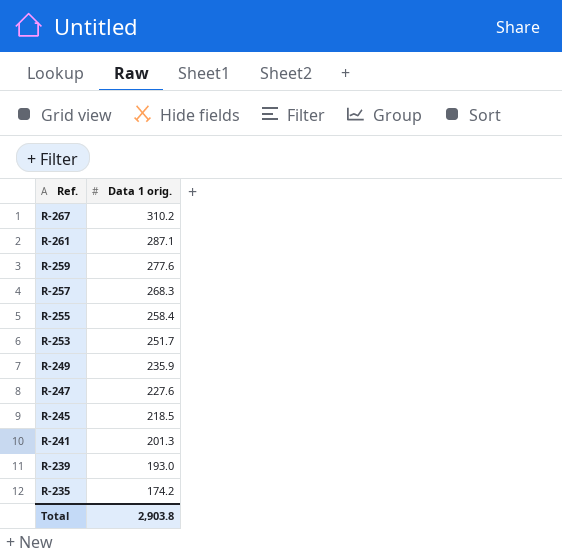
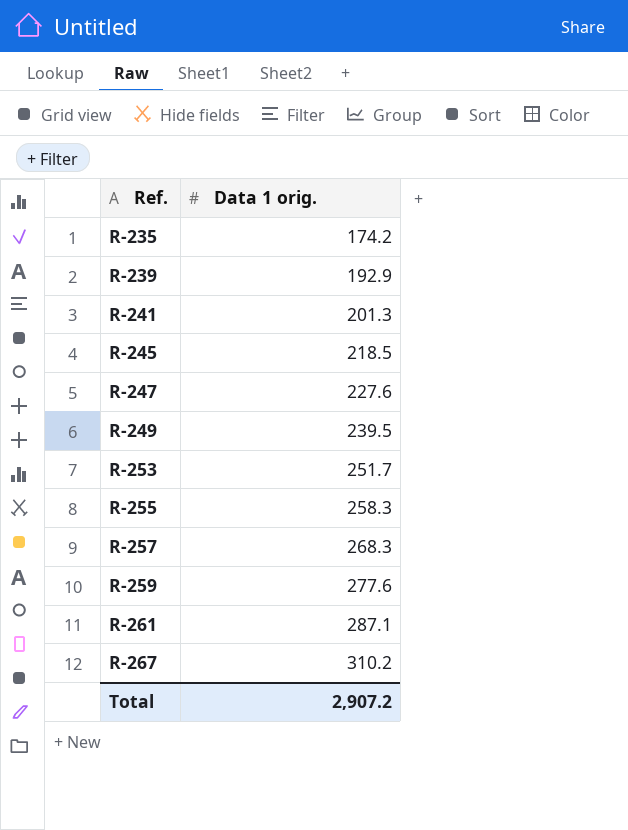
row order: Ref. descending -> Ref. ascending
R-239 | Data 1 orig.: 193.0 -> 192.9
R-249 | Data 1 orig.: 235.9 -> 239.5
R-255 | Data 1 orig.: 258.4 -> 258.3
Total | Data 1 orig.: 2,903.8 -> 2,907.2

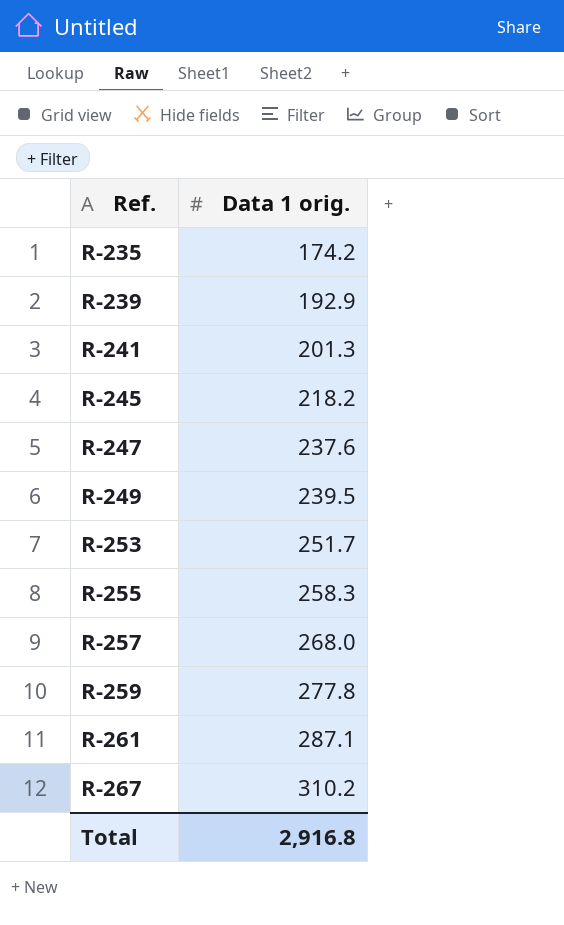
R-245 | Data 1 orig.: 218.5 -> 218.2
R-247 | Data 1 orig.: 227.6 -> 237.6
R-257 | Data 1 orig.: 268.3 -> 268.0
R-259 | Data 1 orig.: 277.6 -> 277.8
Total | Data 1 orig.: 2,907.2 -> 2,916.8

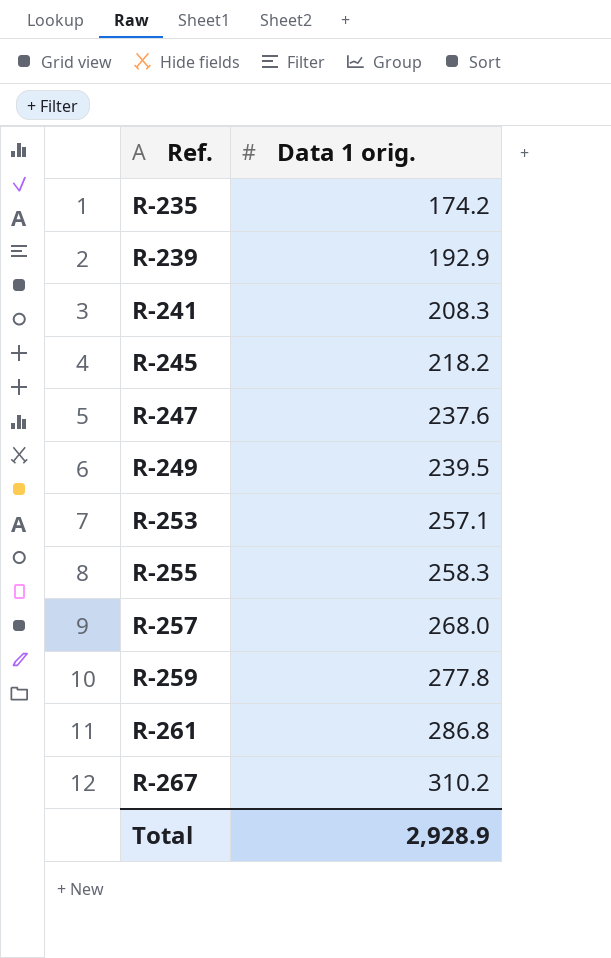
R-241 | Data 1 orig.: 201.3 -> 208.3
R-253 | Data 1 orig.: 251.7 -> 257.1
R-261 | Data 1 orig.: 287.1 -> 286.8
Total | Data 1 orig.: 2,916.8 -> 2,928.9

